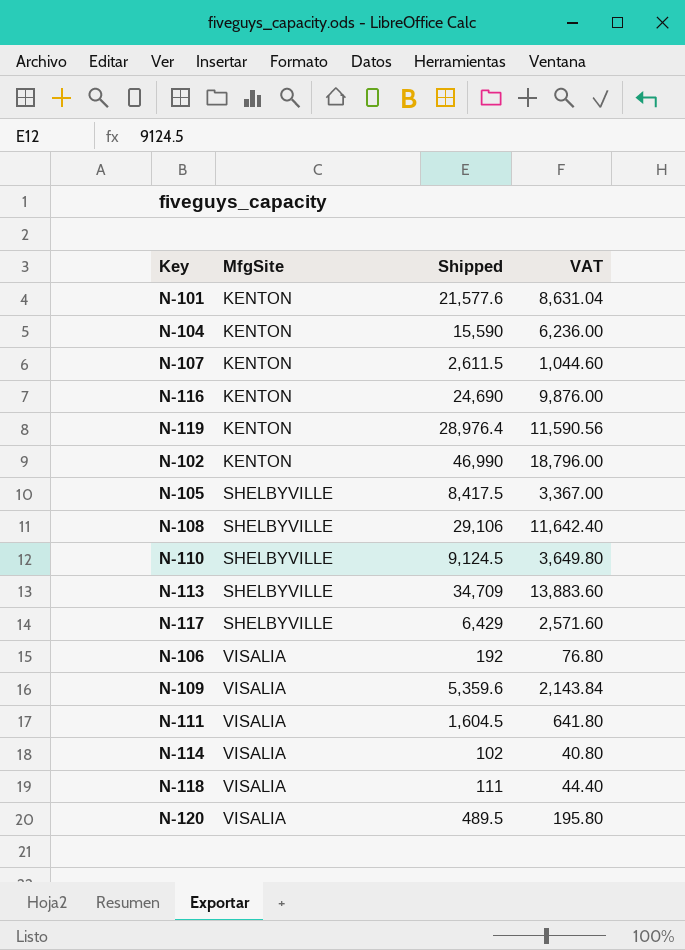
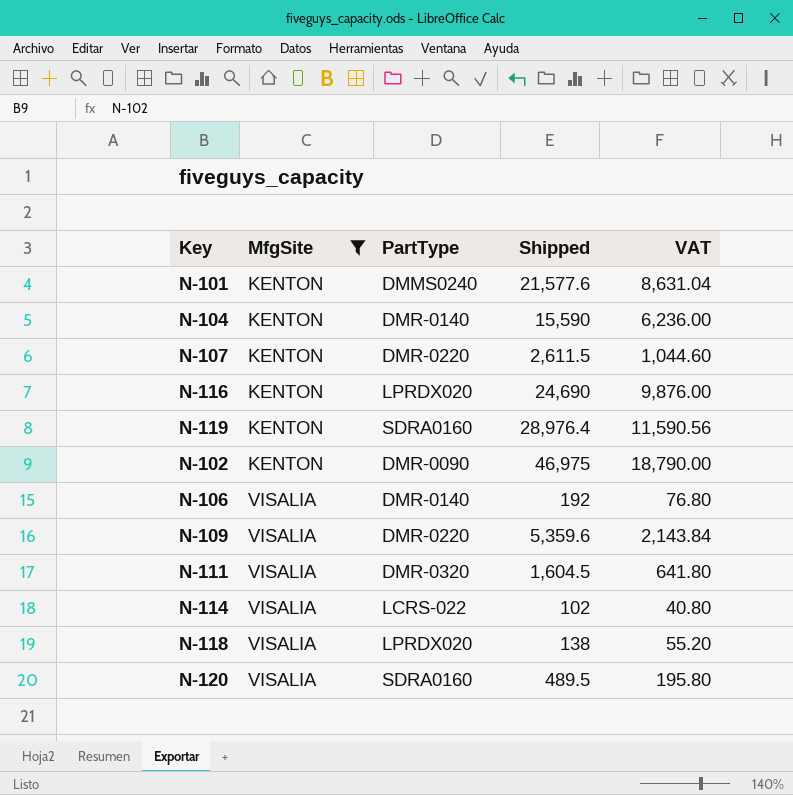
filter: none -> MfgSite != SHELBYVILLE
column PartType | position: none -> 3
N-102 | Shipped: 46,990 -> 46,975
N-102 | VAT: 18,796.00 -> 18,790.00
N-118 | Shipped: 111 -> 138
N-118 | VAT: 44.40 -> 55.20

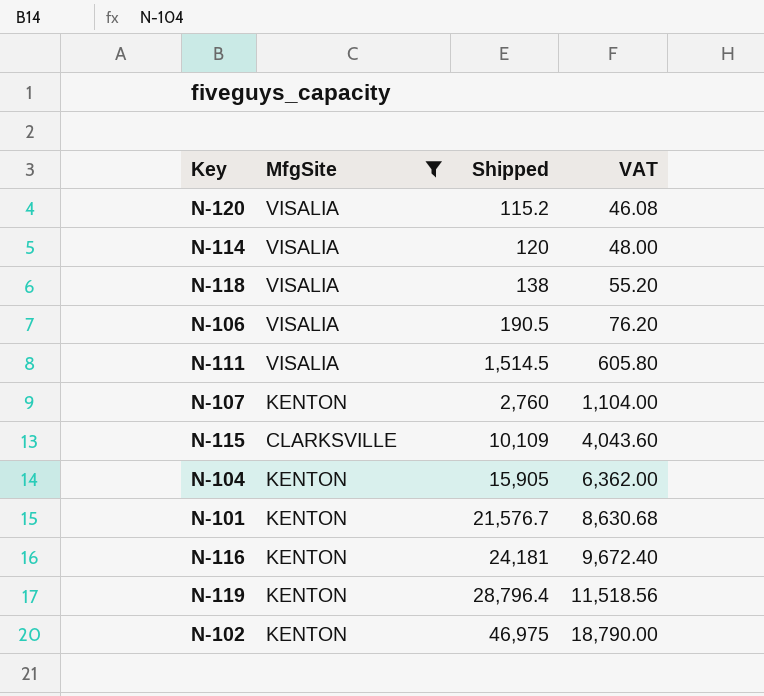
row order: MfgSite ascending -> Shipped ascending
column PartType | position: 3 -> none
row N-109: VISALIA | DMR-0220 | 5,359.6 | 2,143.84 -> none
N-120 | Shipped: 489.5 -> 115.2
N-120 | VAT: 195.80 -> 46.08
N-114 | Shipped: 102 -> 120
N-114 | VAT: 40.80 -> 48.00
N-106 | Shipped: 192 -> 190.5
N-106 | VAT: 76.80 -> 76.20
N-111 | Shipped: 1,604.5 -> 1,514.5
N-111 | VAT: 641.80 -> 605.80
N-107 | Shipped: 2,611.5 -> 2,760
N-107 | VAT: 1,044.60 -> 1,104.00
row N-115: none -> CLARKSVILLE | 10,109 | 4,043.60
N-104 | Shipped: 15,590 -> 15,905
N-104 | VAT: 6,236.00 -> 6,362.00
N-101 | Shipped: 21,577.6 -> 21,576.7
N-101 | VAT: 8,631.04 -> 8,630.68
N-116 | Shipped: 24,690 -> 24,181
N-116 | VAT: 9,876.00 -> 9,672.40
N-119 | Shipped: 28,976.4 -> 28,796.4
N-119 | VAT: 11,590.56 -> 11,518.56

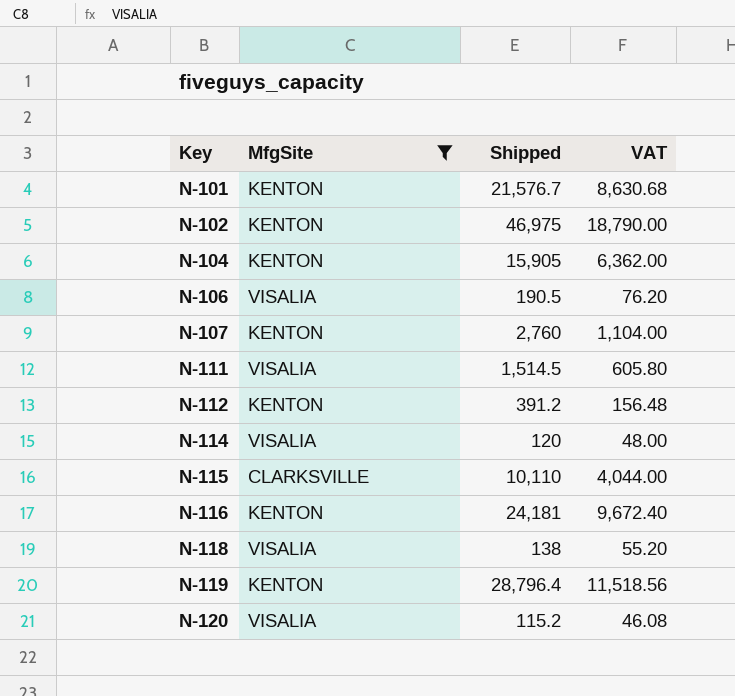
row order: Shipped ascending -> Key ascending
row N-112: none -> KENTON | 391.2 | 156.48
N-115 | Shipped: 10,109 -> 10,110
N-115 | VAT: 4,043.60 -> 4,044.00

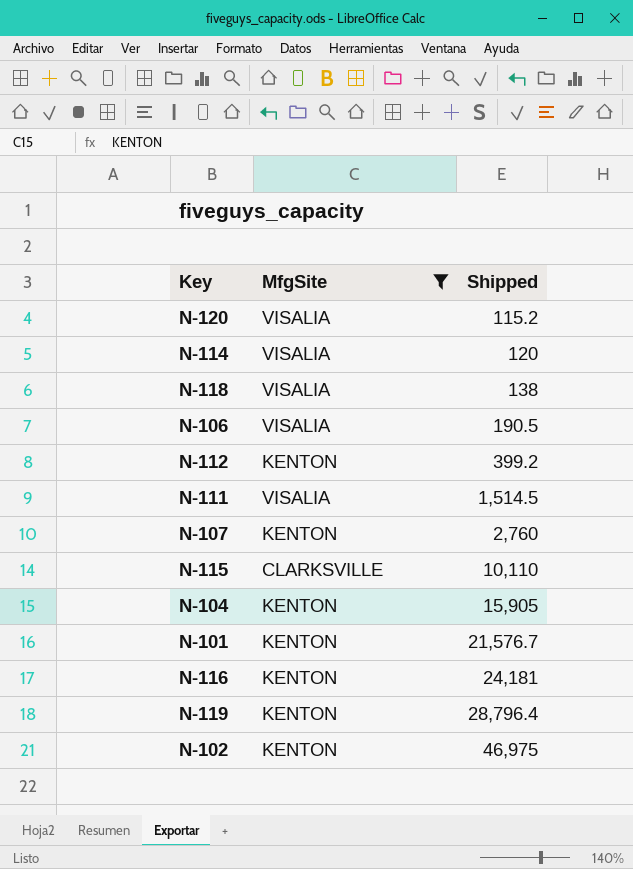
row order: Key ascending -> Shipped ascending
column VAT | formula: [Shipped] * 0.4 -> none
N-112 | Shipped: 391.2 -> 399.2

